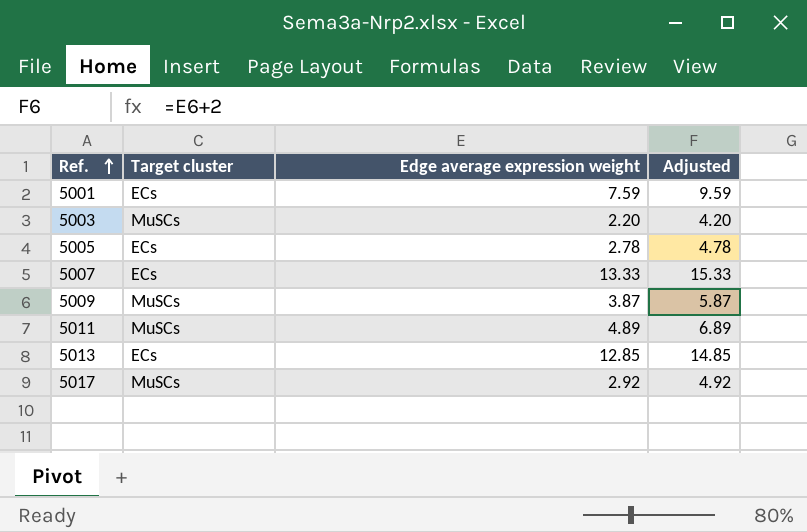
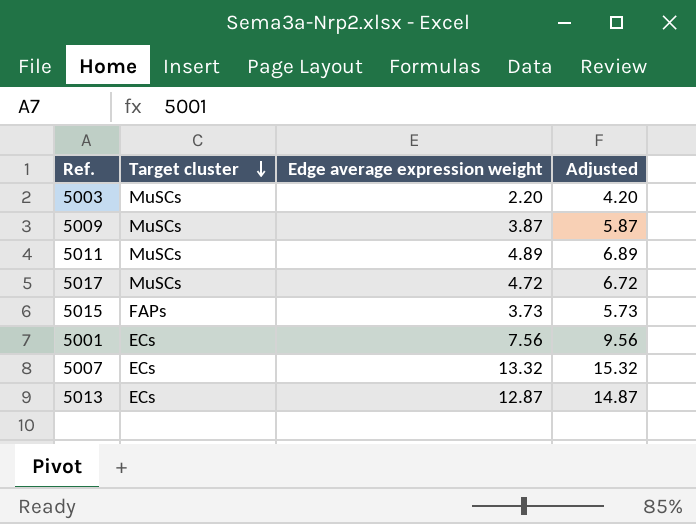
row order: Ref. ascending -> Target cluster descending
row 5005: ECs | 2.78 | 4.78 -> none
5017 | Edge average expression weight: 2.92 -> 4.72
5017 | Adjusted: 4.92 -> 6.72
row 5015: none -> FAPs | 3.73 | 5.73
5001 | Edge average expression weight: 7.59 -> 7.56
5001 | Adjusted: 9.59 -> 9.56
5007 | Edge average expression weight: 13.33 -> 13.32
5007 | Adjusted: 15.33 -> 15.32
5013 | Edge average expression weight: 12.85 -> 12.87
5013 | Adjusted: 14.85 -> 14.87

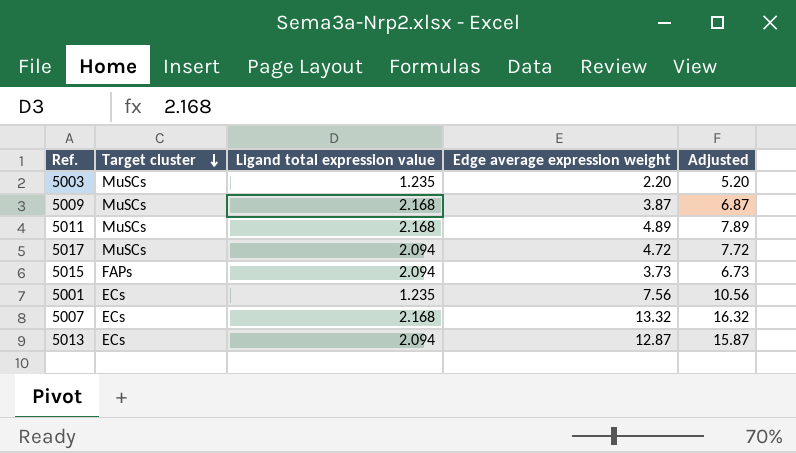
column Ligand total expression value | position: none -> 3
column Adjusted | formula: [Edge average expression weight] + 2 -> [Edge average expression weight] + 3

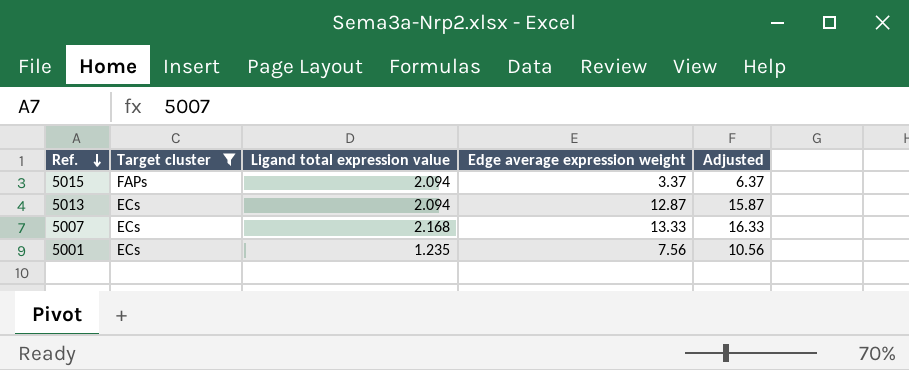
filter: none -> Target cluster != MuSCs
row order: Target cluster descending -> Ref. descending
5015 | Edge average expression weight: 3.73 -> 3.37
5015 | Adjusted: 6.73 -> 6.37
5007 | Edge average expression weight: 13.32 -> 13.33
5007 | Adjusted: 16.32 -> 16.33

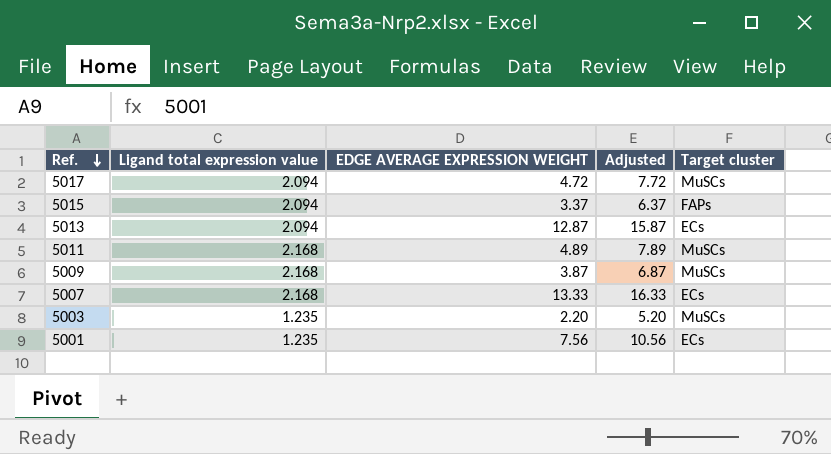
filter: Target cluster != MuSCs -> none
column name: Edge average expression weight -> EDGE AVERAGE EXPRESSION WEIGHT
column Target cluster | position: 2 -> 5

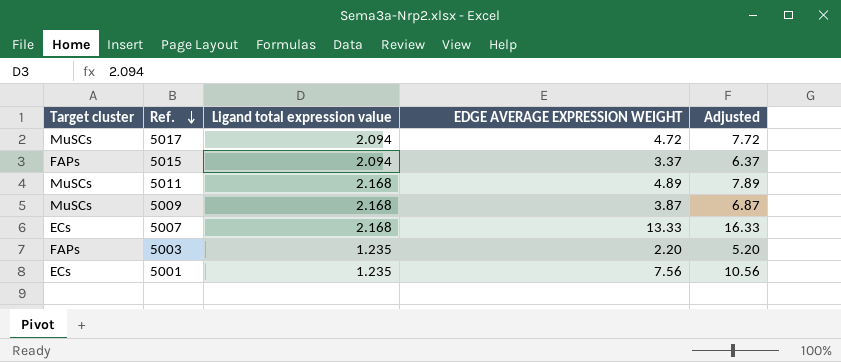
column Target cluster | position: 5 -> 1
row 5013: 2.094 | 12.87 | 15.87 | ECs -> none
5003 | Target cluster: MuSCs -> FAPs

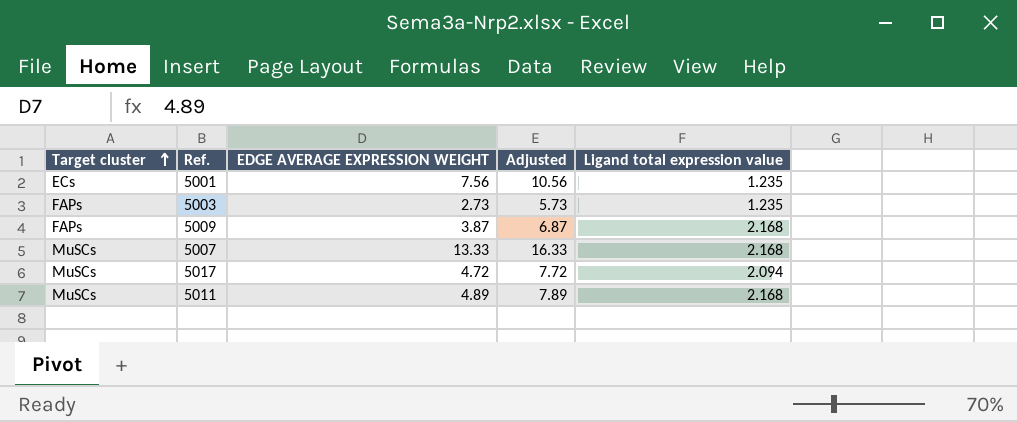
row order: Ref. descending -> Target cluster ascending
column Ligand total expression value | position: 3 -> 5
row 5015: FAPs | 2.094 | 3.37 | 6.37 -> none
5003 | EDGE AVERAGE EXPRESSION WEIGHT: 2.20 -> 2.73
5003 | Adjusted: 5.20 -> 5.73
5009 | Target cluster: MuSCs -> FAPs
5007 | Target cluster: ECs -> MuSCs

